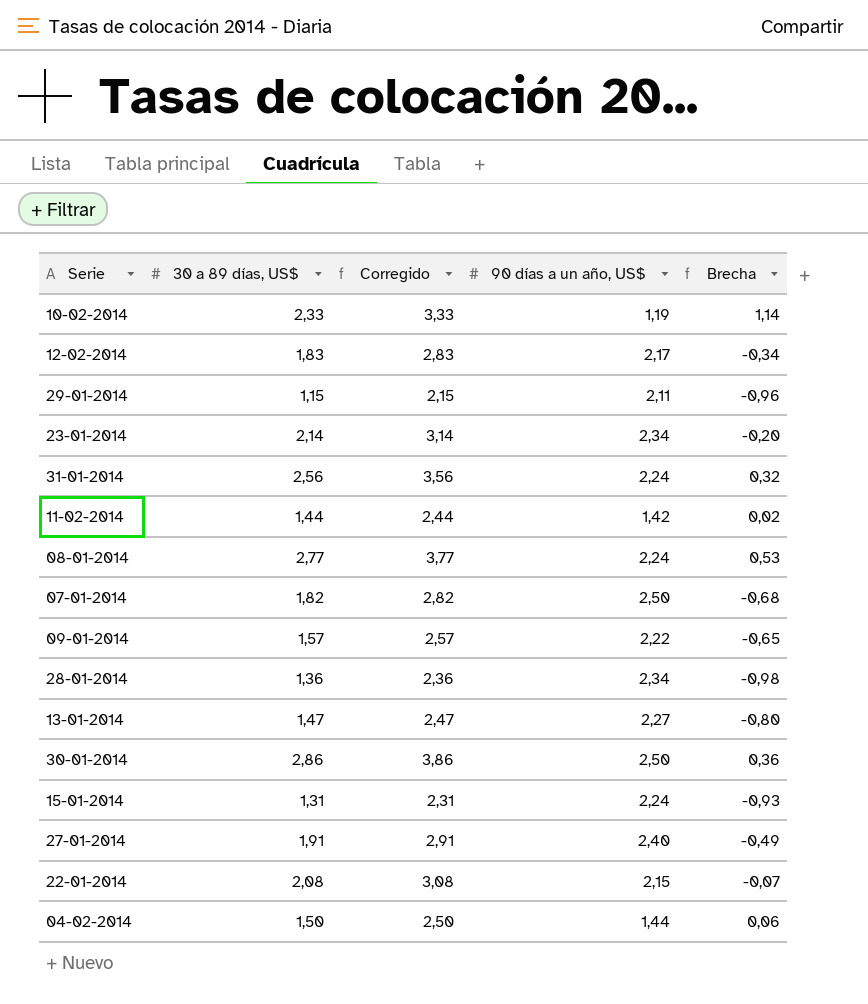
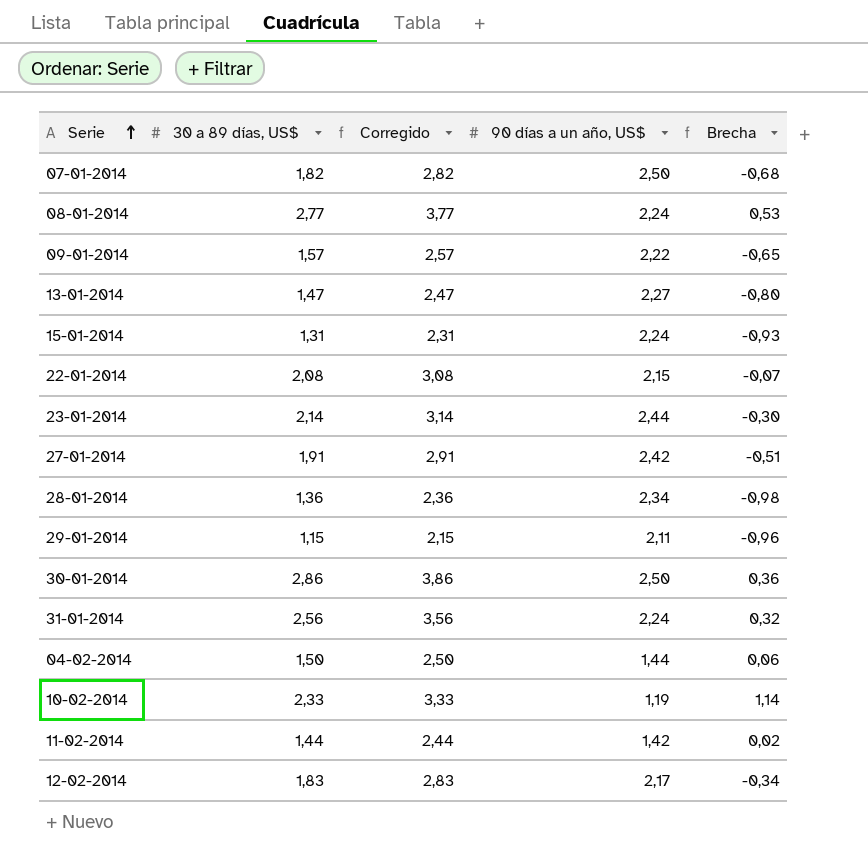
row order: none -> Serie ascending
23-01-2014 | 90 días a un año, US$: 2,34 -> 2,44
23-01-2014 | Brecha: -0,20 -> -0,30
27-01-2014 | 90 días a un año, US$: 2,40 -> 2,42
27-01-2014 | Brecha: -0,49 -> -0,51

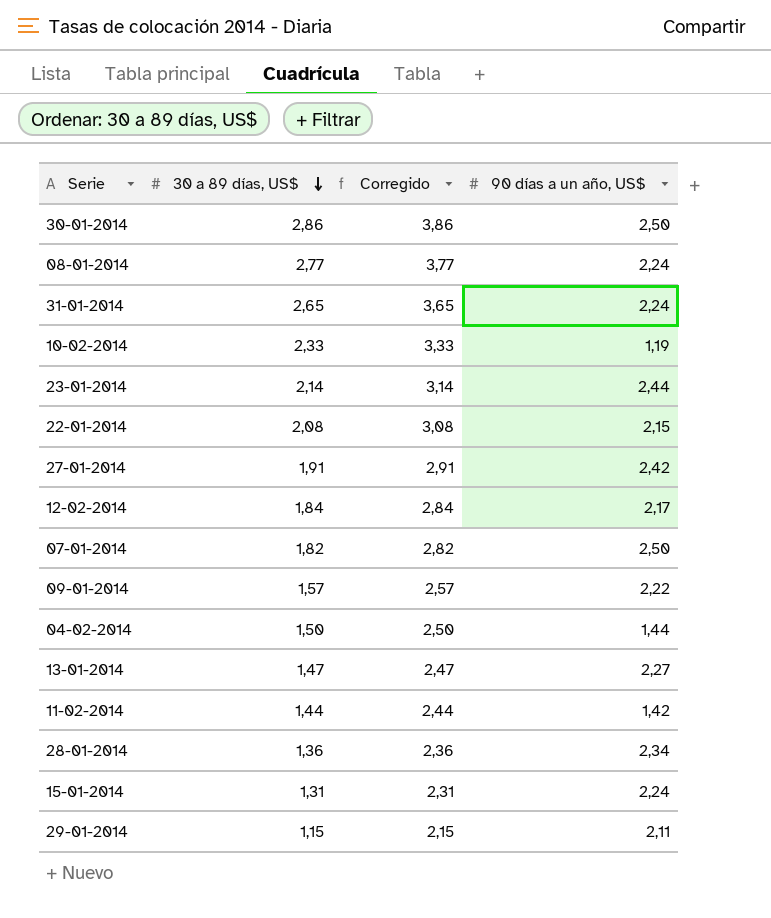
row order: Serie ascending -> 30 a 89 días, US$ descending
column Brecha | formula: [30 a 89 días, US$] - [90 días a un año, US$] -> none
31-01-2014 | 30 a 89 días, US$: 2,56 -> 2,65
31-01-2014 | Corregido: 3,56 -> 3,65
12-02-2014 | 30 a 89 días, US$: 1,83 -> 1,84
12-02-2014 | Corregido: 2,83 -> 2,84

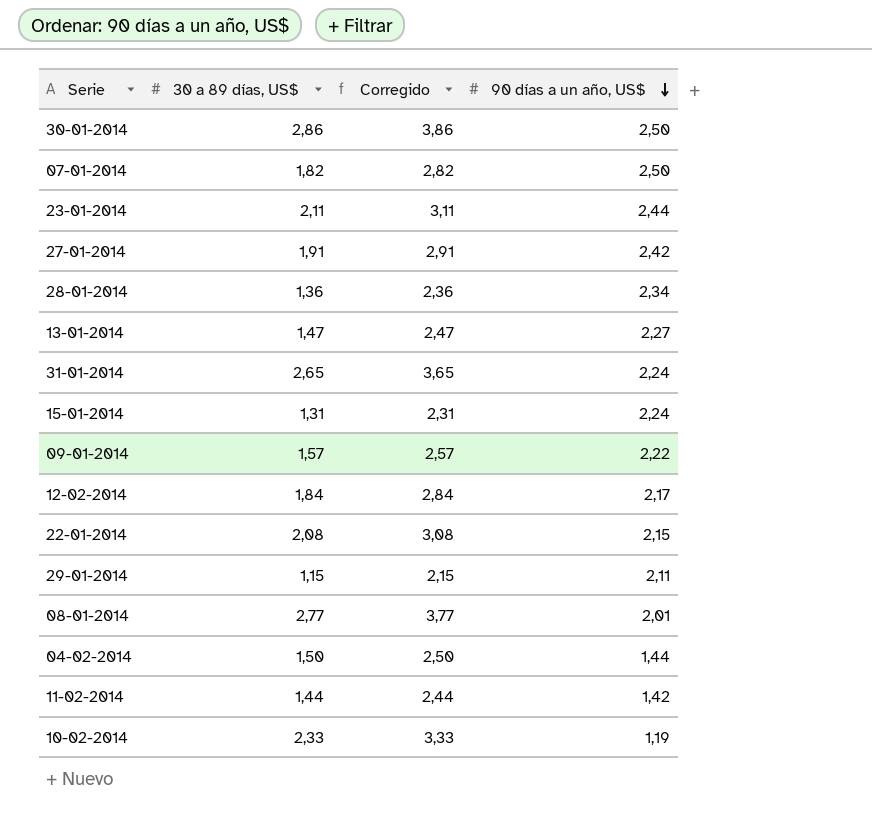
row order: 30 a 89 días, US$ descending -> 90 días a un año, US$ descending
23-01-2014 | 30 a 89 días, US$: 2,14 -> 2,11
23-01-2014 | Corregido: 3,14 -> 3,11
08-01-2014 | 90 días a un año, US$: 2,24 -> 2,01

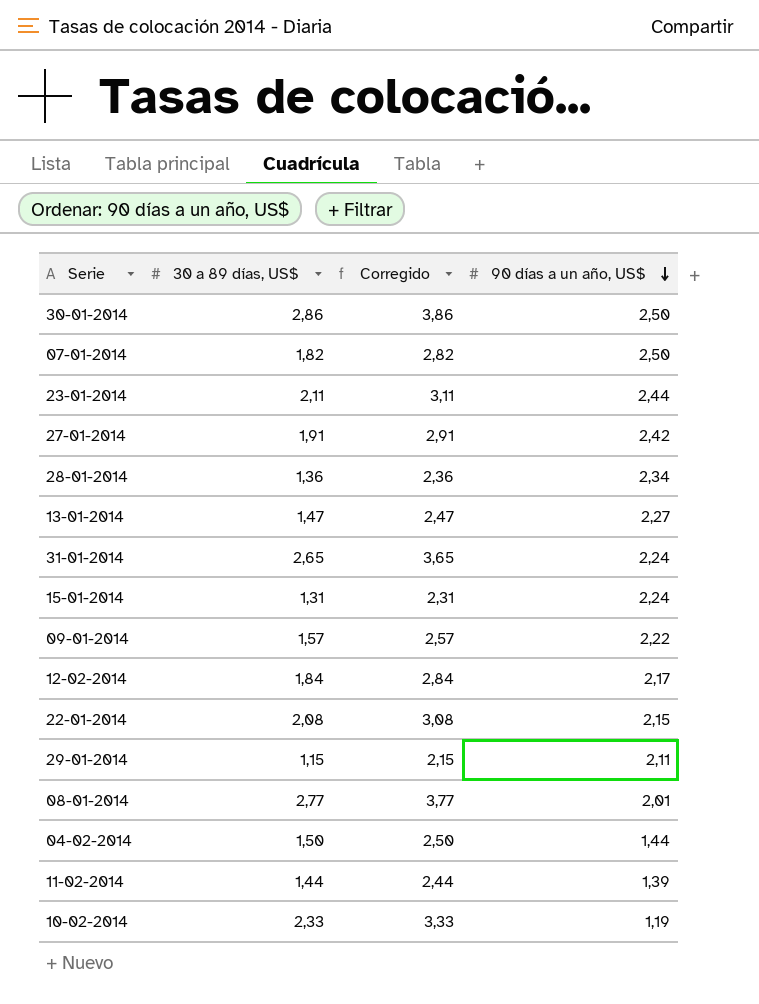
11-02-2014 | 90 días a un año, US$: 1,42 -> 1,39

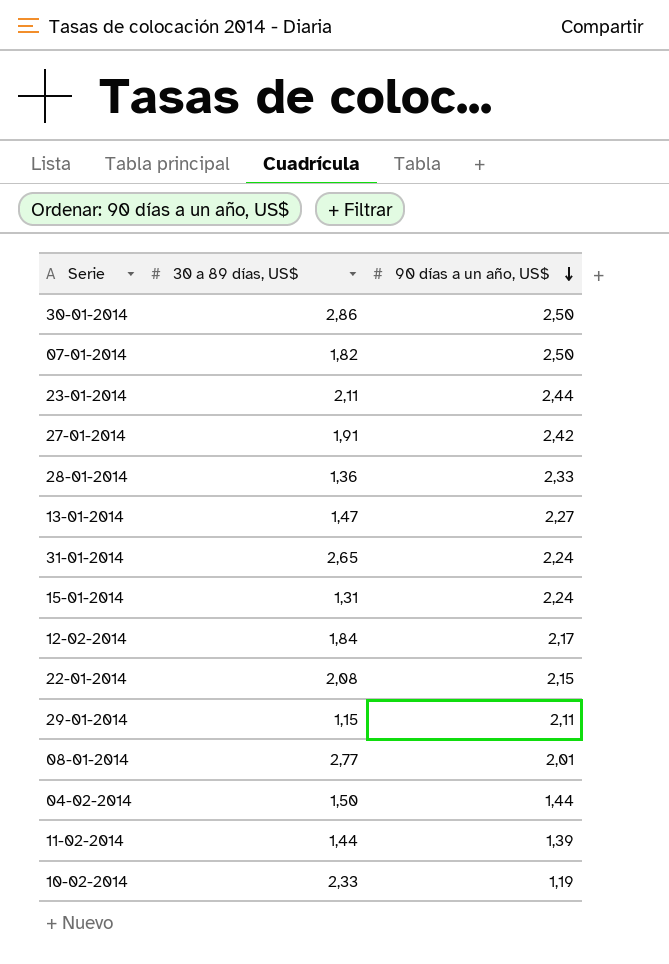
column Corregido | formula: [30 a 89 días, US$] + 1 -> none
row 09-01-2014: 1,57 | 2,57 | 2,22 -> none
28-01-2014 | 90 días a un año, US$: 2,34 -> 2,33

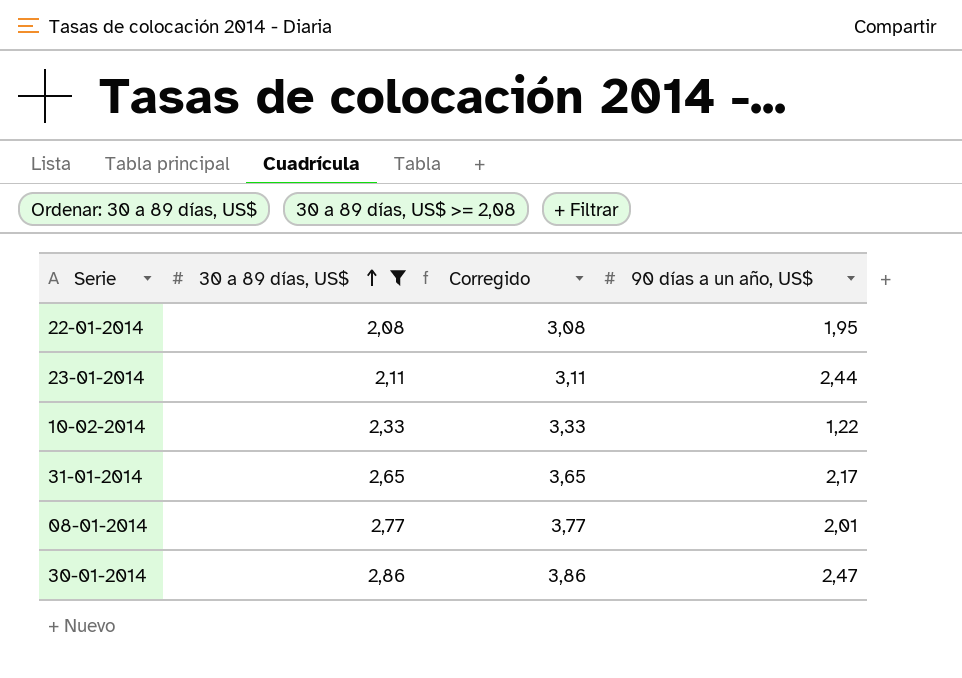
filter: none -> 30 a 89 días, US$ >= 2,08
row order: 90 días a un año, US$ descending -> 30 a 89 días, US$ ascending
column Corregido | formula: none -> [30 a 89 días, US$] + 1
22-01-2014 | 90 días a un año, US$: 2,15 -> 1,95
10-02-2014 | 90 días a un año, US$: 1,19 -> 1,22
31-01-2014 | 90 días a un año, US$: 2,24 -> 2,17
30-01-2014 | 90 días a un año, US$: 2,50 -> 2,47

